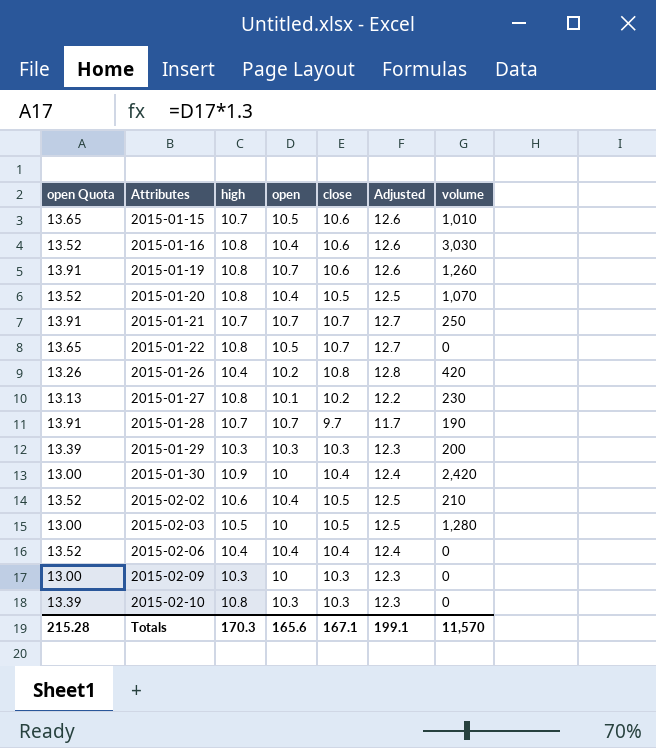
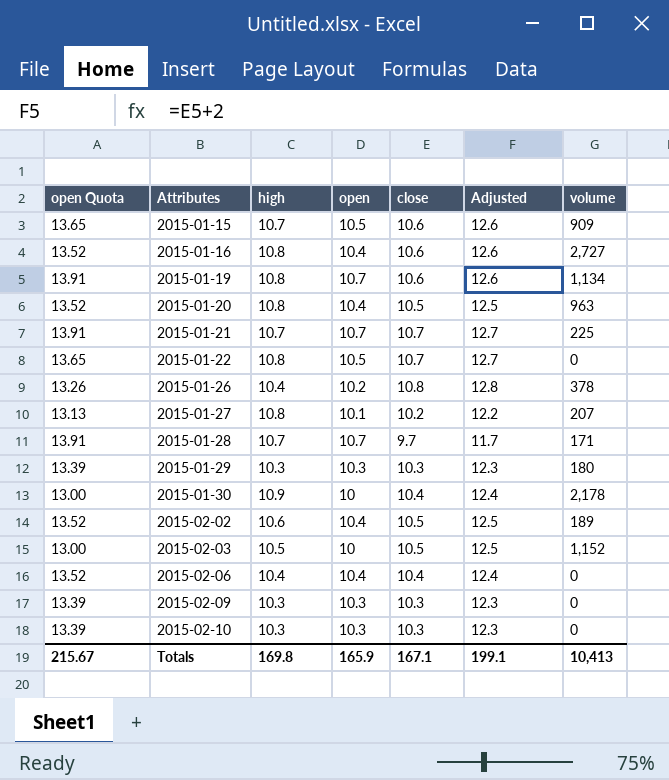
2015-01-15 | volume: 1,010 -> 909
2015-01-16 | volume: 3,030 -> 2,727
2015-01-19 | volume: 1,260 -> 1,134
2015-01-20 | volume: 1,070 -> 963
2015-01-21 | volume: 250 -> 225
2015-01-26 | volume: 420 -> 378
2015-01-27 | volume: 230 -> 207
2015-01-28 | volume: 190 -> 171
2015-01-29 | volume: 200 -> 180
2015-01-30 | volume: 2,420 -> 2,178
2015-02-02 | volume: 210 -> 189
2015-02-03 | volume: 1,280 -> 1,152
2015-02-09 | open Quota: 13.00 -> 13.39
2015-02-09 | open: 10 -> 10.3
2015-02-10 | high: 10.8 -> 10.3
Totals | open Quota: 215.28 -> 215.67
Totals | high: 170.3 -> 169.8
Totals | open: 165.6 -> 165.9
Totals | volume: 11,570 -> 10,413

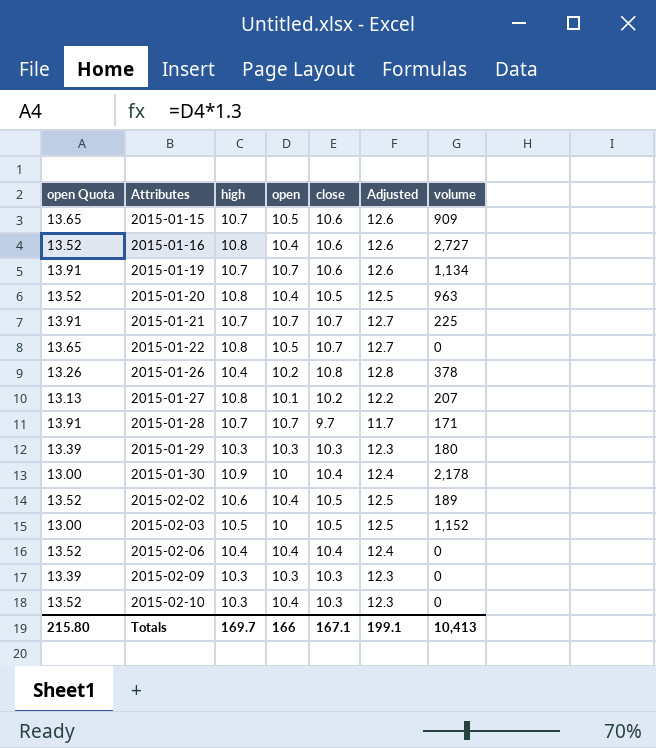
2015-01-19 | high: 10.8 -> 10.7
2015-02-10 | open Quota: 13.39 -> 13.52
2015-02-10 | open: 10.3 -> 10.4
Totals | open Quota: 215.67 -> 215.80
Totals | high: 169.8 -> 169.7
Totals | open: 165.9 -> 166

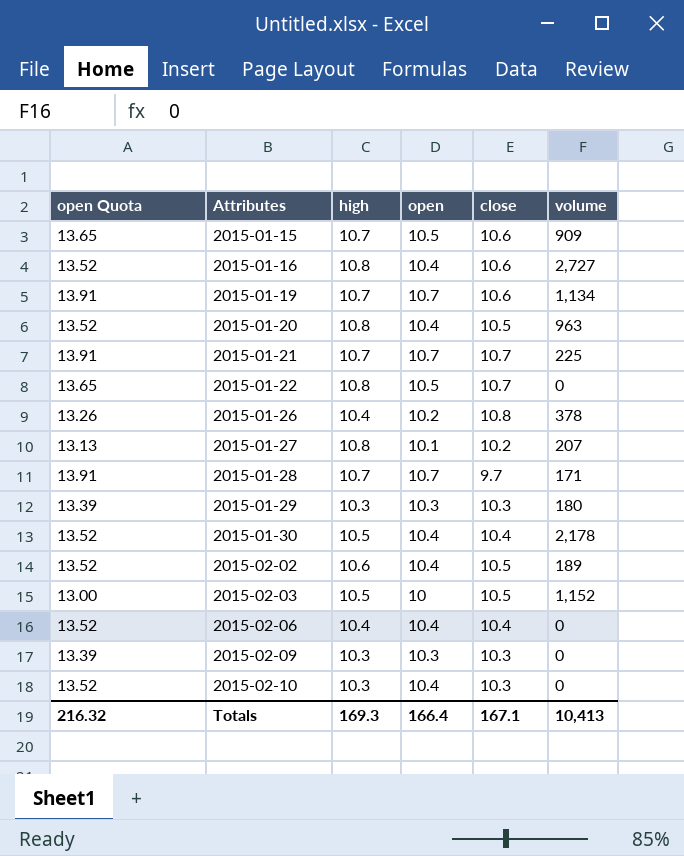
column Adjusted | formula: [close] + 2 -> none
2015-01-30 | open Quota: 13.00 -> 13.52
2015-01-30 | high: 10.9 -> 10.5
2015-01-30 | open: 10 -> 10.4
Totals | open Quota: 215.80 -> 216.32
Totals | high: 169.7 -> 169.3
Totals | open: 166 -> 166.4

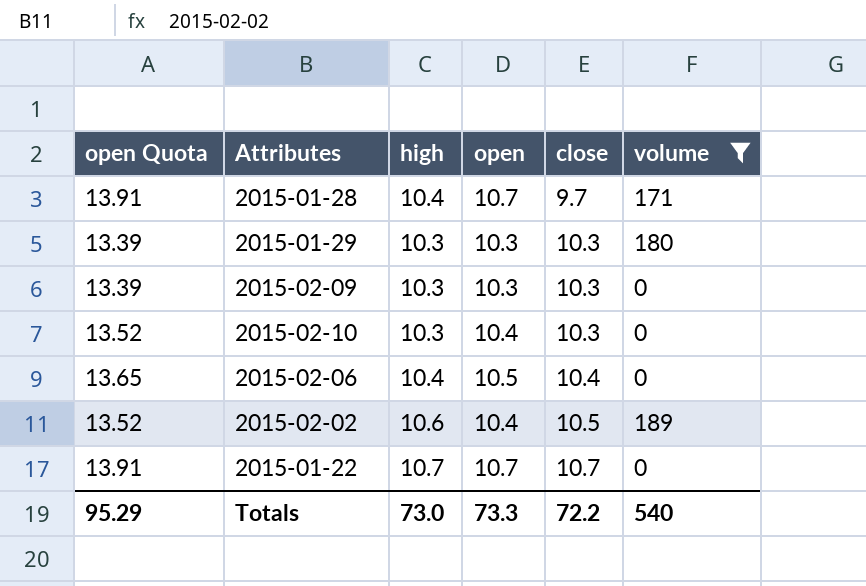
filter: none -> volume <= 189
row order: Attributes ascending -> close ascending
2015-01-28 | high: 10.7 -> 10.4
2015-02-06 | open Quota: 13.52 -> 13.65
2015-02-06 | open: 10.4 -> 10.5
2015-01-22 | open Quota: 13.65 -> 13.91
2015-01-22 | high: 10.8 -> 10.7
2015-01-22 | open: 10.5 -> 10.7
Totals | open Quota: 216.32 -> 95.29
Totals | high: 169.3 -> 73.0
Totals | open: 166.4 -> 73.3
Totals | close: 167.1 -> 72.2
Totals | volume: 10,413 -> 540

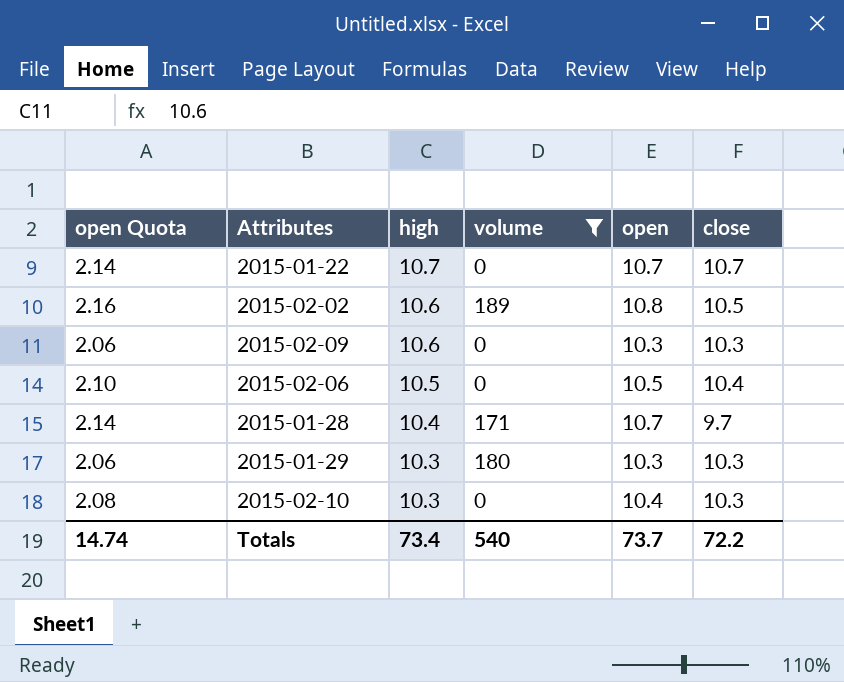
row order: close ascending -> high descending
column open Quota | formula: [open] * 1.3 -> [open] * 0.2
column volume | position: 6 -> 4
2015-02-02 | open: 10.4 -> 10.8
2015-02-09 | high: 10.3 -> 10.6
2015-02-06 | high: 10.4 -> 10.5
Totals | open Quota: 95.29 -> 14.74
Totals | high: 73.0 -> 73.4
Totals | open: 73.3 -> 73.7

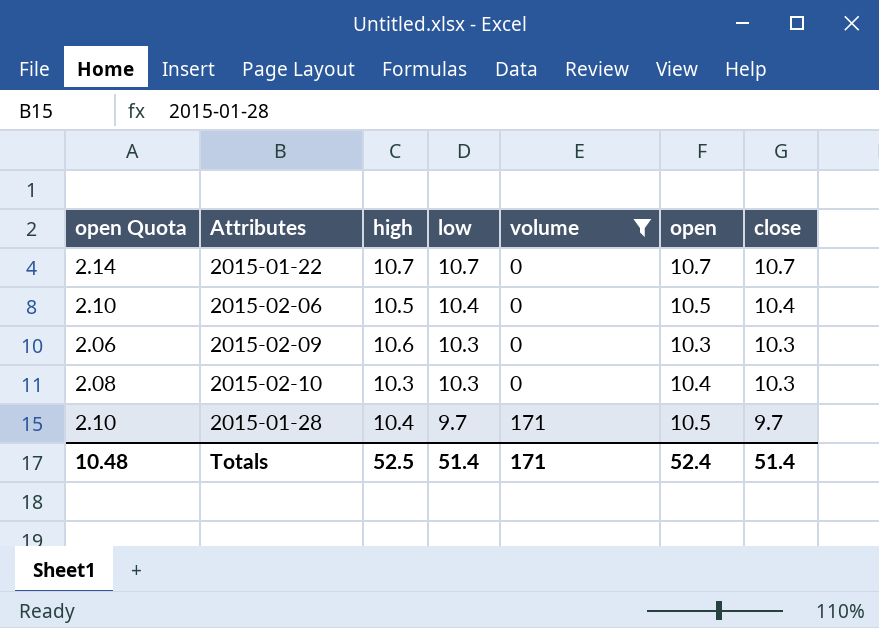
row order: high descending -> low descending
column low | position: none -> 4
row 2015-02-02: 2.16 | 10.6 | 189 | 10.8 | 10.5 -> none
row 2015-01-29: 2.06 | 10.3 | 180 | 10.3 | 10.3 -> none
2015-01-28 | open Quota: 2.14 -> 2.10
2015-01-28 | open: 10.7 -> 10.5
Totals | open Quota: 14.74 -> 10.48
Totals | high: 73.4 -> 52.5
Totals | volume: 540 -> 171
Totals | open: 73.7 -> 52.4
Totals | close: 72.2 -> 51.4

